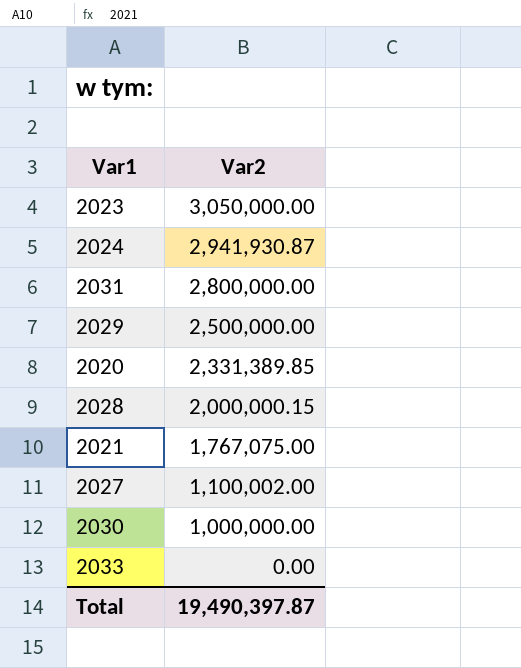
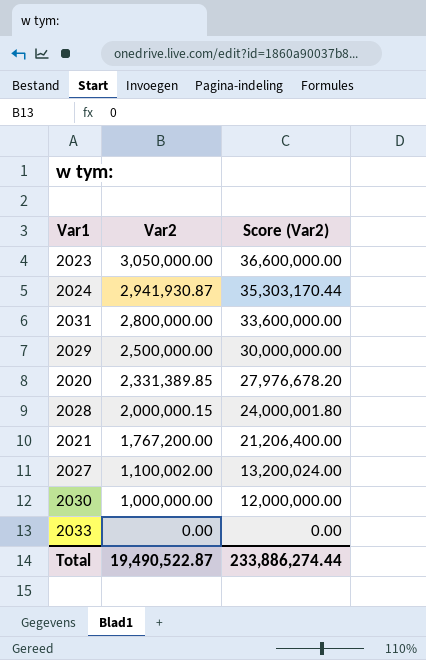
column Score (Var2) | formula: none -> [Var2] * 12
2021 | Var2: 1,767,075.00 -> 1,767,200.00
Total | Var2: 19,490,397.87 -> 19,490,522.87

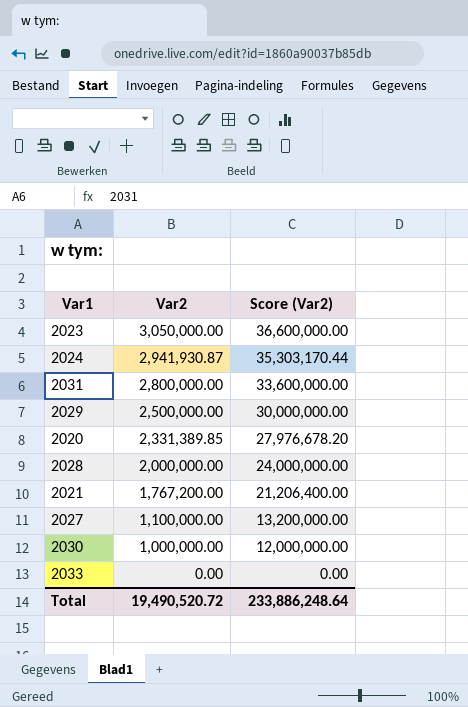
2028 | Var2: 2,000,000.15 -> 2,000,000.00
2028 | Score (Var2): 24,000,001.80 -> 24,000,000.00
2027 | Var2: 1,100,002.00 -> 1,100,000.00
2027 | Score (Var2): 13,200,024.00 -> 13,200,000.00
Total | Var2: 19,490,522.87 -> 19,490,520.72
Total | Score (Var2): 233,886,274.44 -> 233,886,248.64

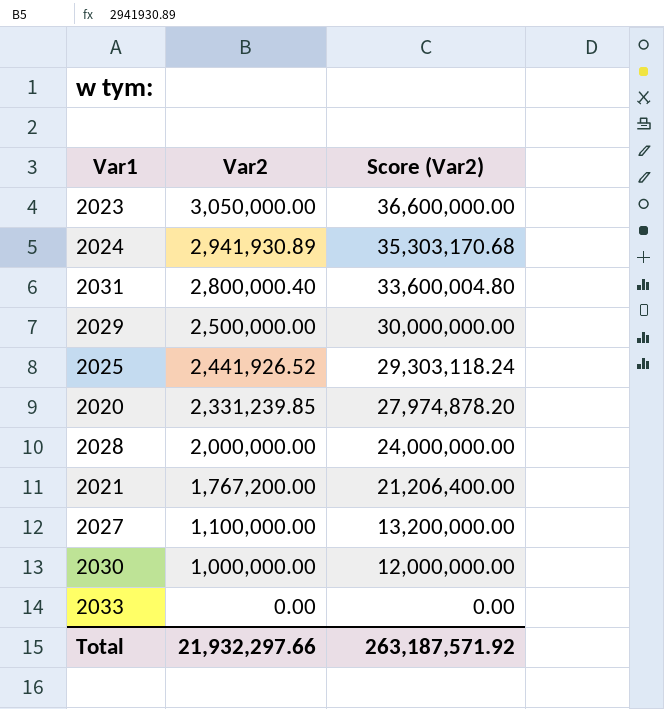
2024 | Var2: 2,941,930.87 -> 2,941,930.89
2024 | Score (Var2): 35,303,170.44 -> 35,303,170.68
2031 | Var2: 2,800,000.00 -> 2,800,000.40
2031 | Score (Var2): 33,600,000.00 -> 33,600,004.80
row 2025: none -> 2,441,926.52 | 29,303,118.24
2020 | Var2: 2,331,389.85 -> 2,331,239.85
2020 | Score (Var2): 27,976,678.20 -> 27,974,878.20
Total | Var2: 19,490,520.72 -> 21,932,297.66
Total | Score (Var2): 233,886,248.64 -> 263,187,571.92

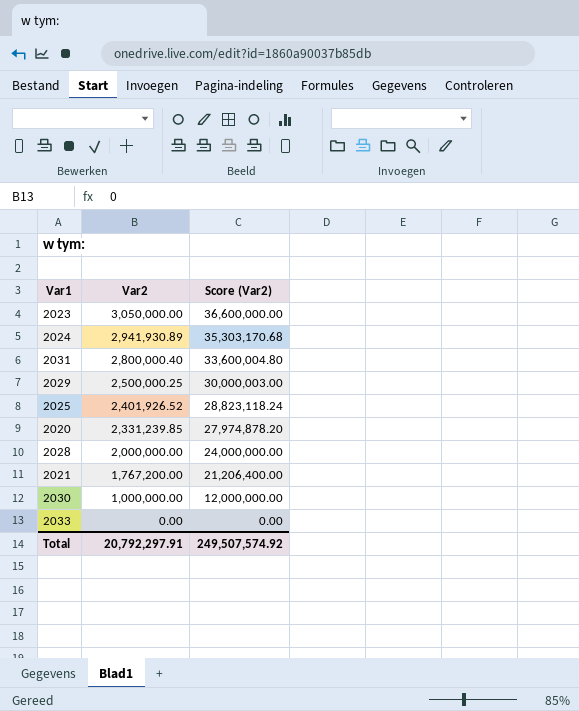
row 2027: 1,100,000.00 | 13,200,000.00 -> none
2029 | Var2: 2,500,000.00 -> 2,500,000.25
2029 | Score (Var2): 30,000,000.00 -> 30,000,003.00
2025 | Var2: 2,441,926.52 -> 2,401,926.52
2025 | Score (Var2): 29,303,118.24 -> 28,823,118.24
Total | Var2: 21,932,297.66 -> 20,792,297.91
Total | Score (Var2): 263,187,571.92 -> 249,507,574.92

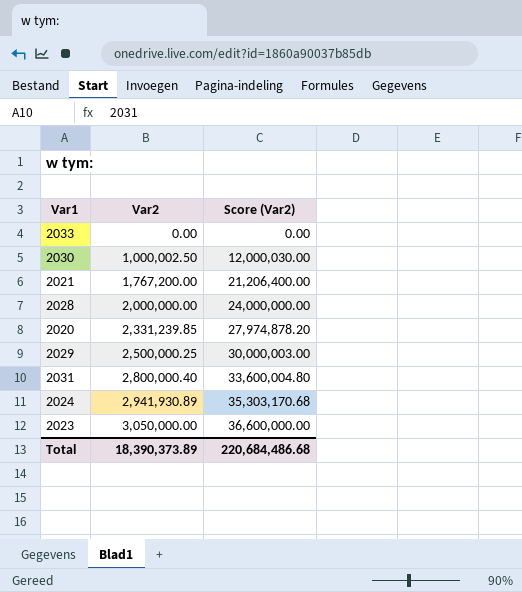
row order: Var2 descending -> Var2 ascending
row 2025: 2,401,926.52 | 28,823,118.24 -> none
2030 | Var2: 1,000,000.00 -> 1,000,002.50
2030 | Score (Var2): 12,000,000.00 -> 12,000,030.00
Total | Var2: 20,792,297.91 -> 18,390,373.89
Total | Score (Var2): 249,507,574.92 -> 220,684,486.68

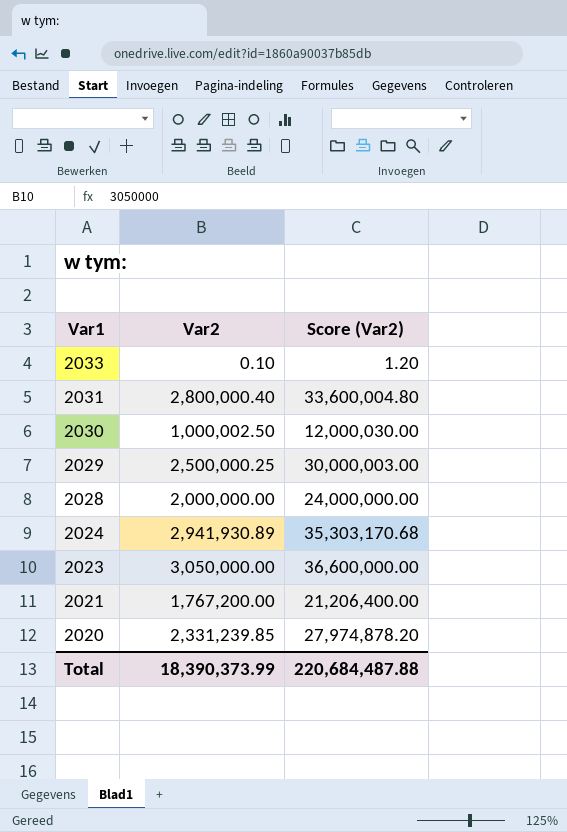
row order: Var2 ascending -> Var1 descending
2033 | Var2: 0.00 -> 0.10
2033 | Score (Var2): 0.00 -> 1.20
Total | Var2: 18,390,373.89 -> 18,390,373.99
Total | Score (Var2): 220,684,486.68 -> 220,684,487.88

